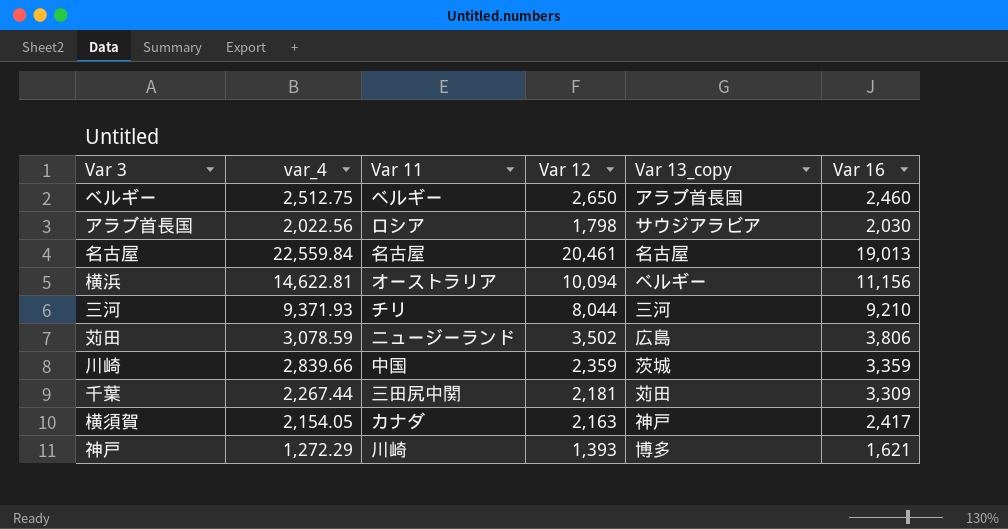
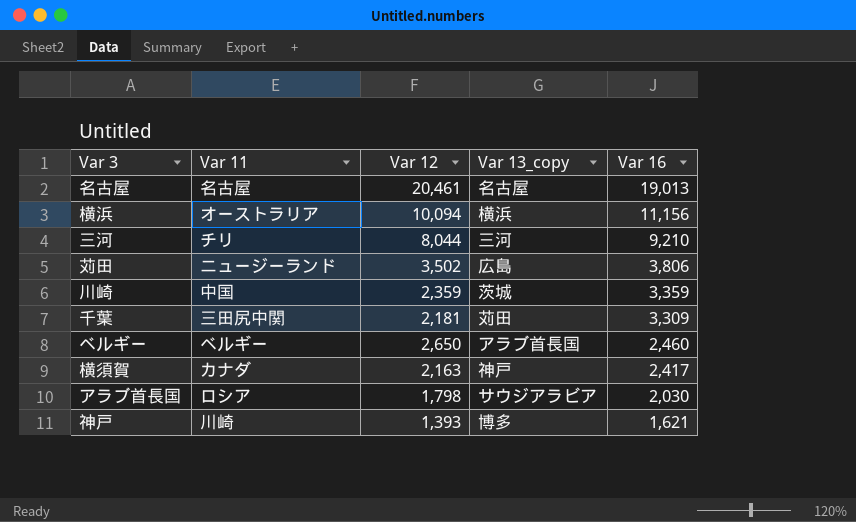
row order: none -> Var 16 descending
column var_4 | position: 2 -> none
横浜 | Var 13_copy: ベルギー -> 横浜

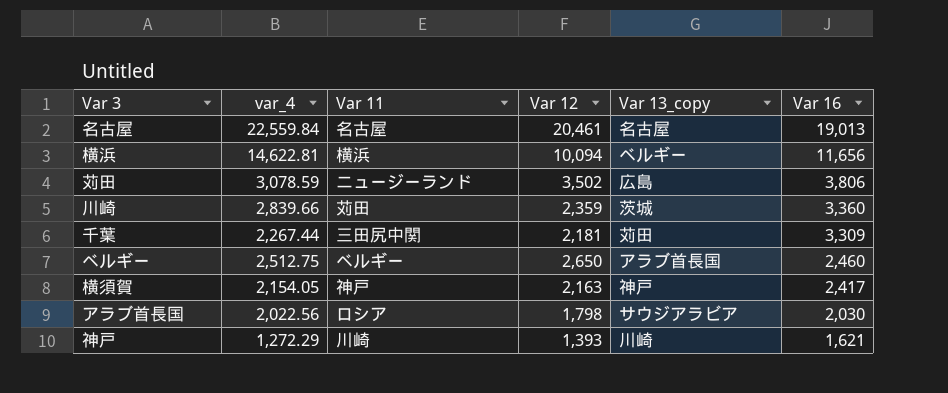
column var_4 | position: none -> 2
row 三河: チリ | 8,044 | 三河 | 9,210 -> none
横浜 | Var 11: オーストラリア -> 横浜
横浜 | Var 13_copy: 横浜 -> ベルギー
横浜 | Var 16: 11,156 -> 11,656
川崎 | Var 11: 中国 -> 苅田
川崎 | Var 16: 3,359 -> 3,360
横須賀 | Var 11: カナダ -> 神戸
神戸 | Var 13_copy: 博多 -> 川崎

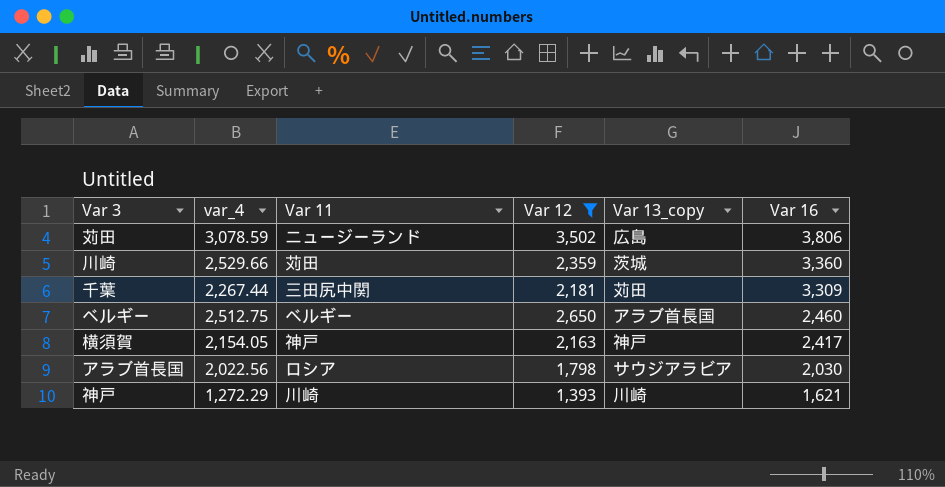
filter: none -> Var 12 <= 3,502
川崎 | var_4: 2,839.66 -> 2,529.66

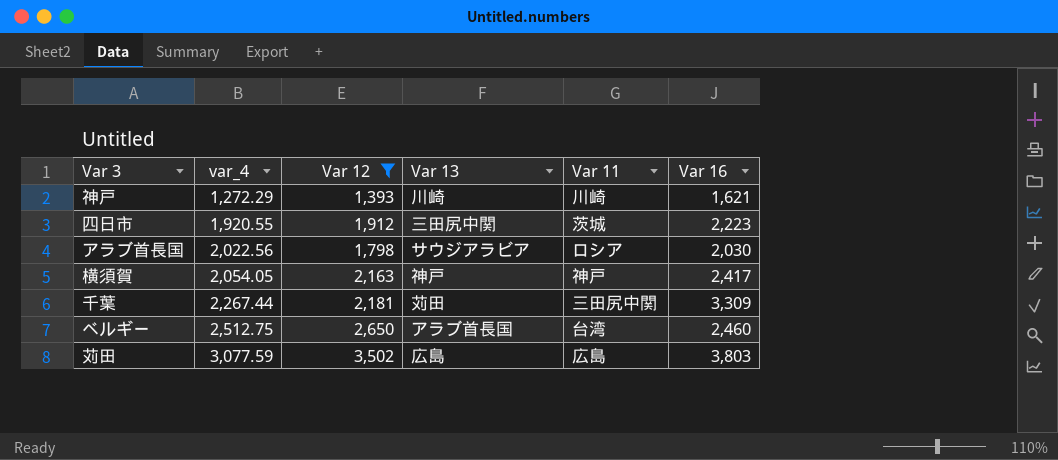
row order: Var 16 descending -> var_4 ascending
column name: Var 13_copy -> Var 13
column Var 11 | position: 3 -> 5
row 川崎: 2,529.66 | 苅田 | 2,359 | 茨城 | 3,360 -> none
row 四日市: none -> 1,920.55 | 1,912 | 三田尻中関 | 茨城 | 2,223
横須賀 | var_4: 2,154.05 -> 2,054.05
ベルギー | Var 11: ベルギー -> 台湾
苅田 | var_4: 3,078.59 -> 3,077.59
苅田 | Var 11: ニュージーランド -> 広島
苅田 | Var 16: 3,806 -> 3,803

